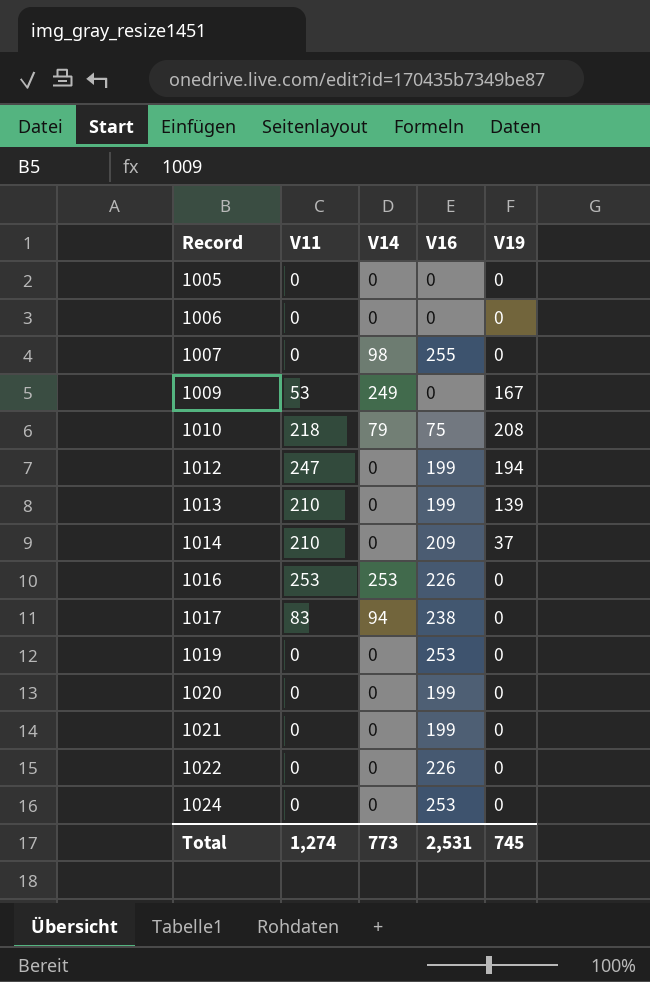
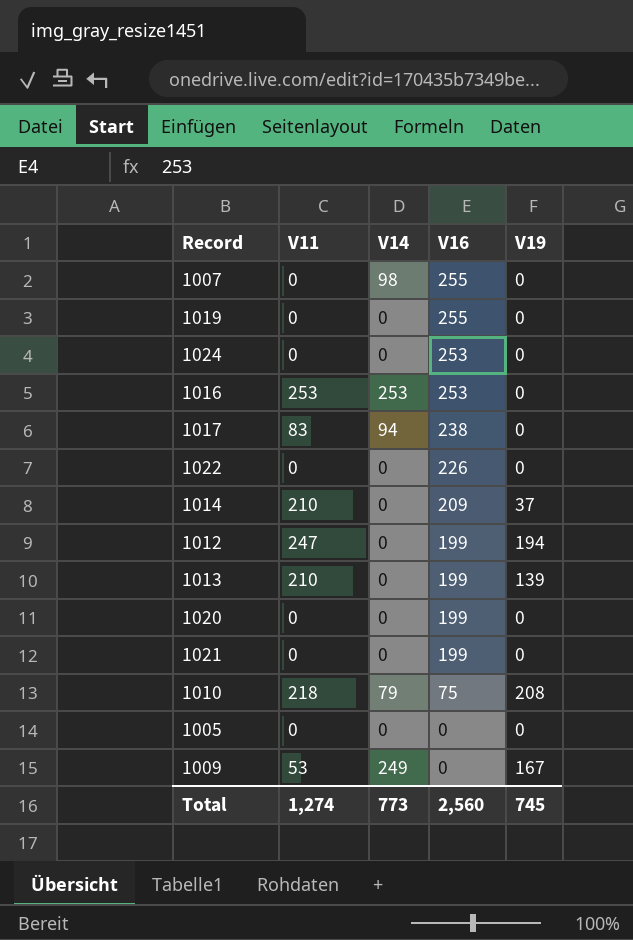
row order: Record ascending -> V16 descending
row 1006: 0 | 0 | 0 | 0 -> none
1019 | V16: 253 -> 255
1016 | V16: 226 -> 253
Total | V16: 2,531 -> 2,560

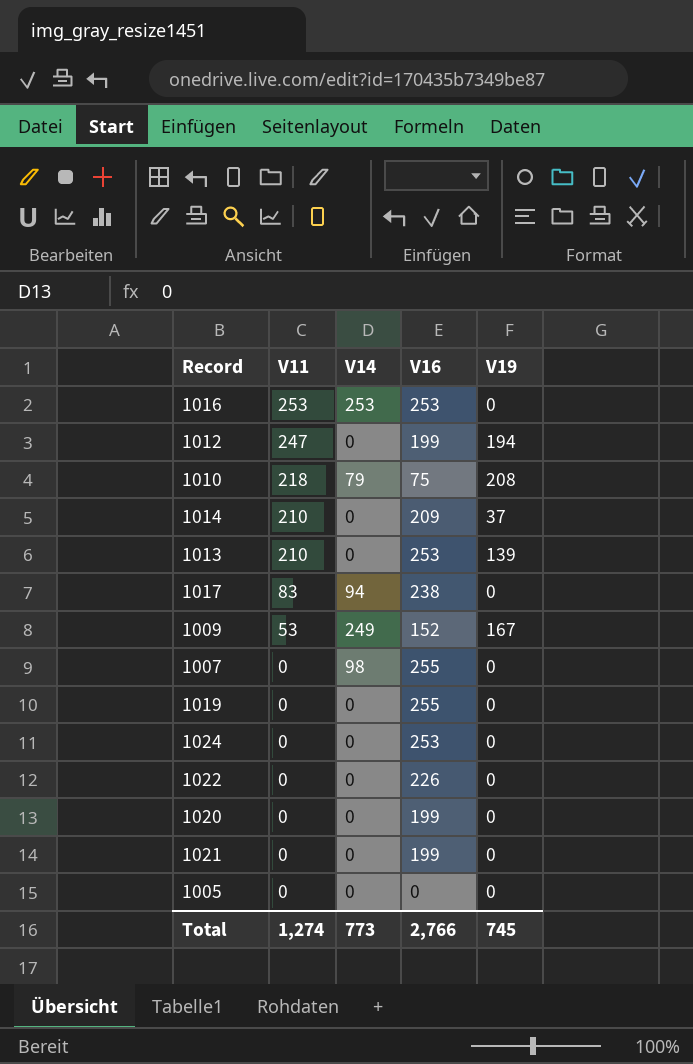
row order: V16 descending -> V11 descending
1013 | V16: 199 -> 253
1009 | V16: 0 -> 152
Total | V16: 2,560 -> 2,766

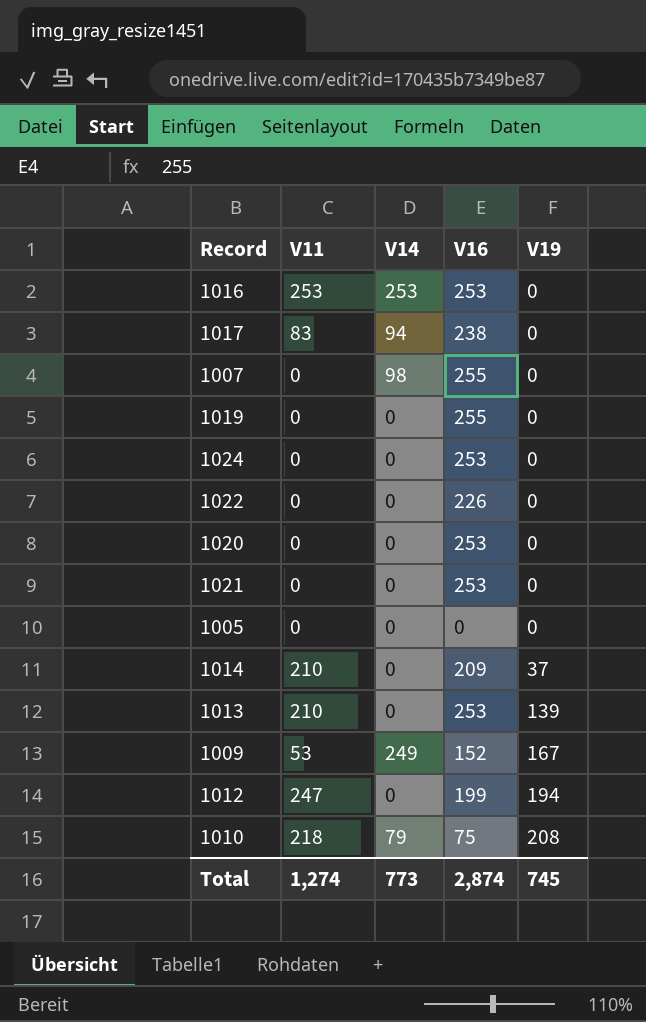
row order: V11 descending -> V19 ascending
1020 | V16: 199 -> 253
1021 | V16: 199 -> 253
Total | V16: 2,766 -> 2,874

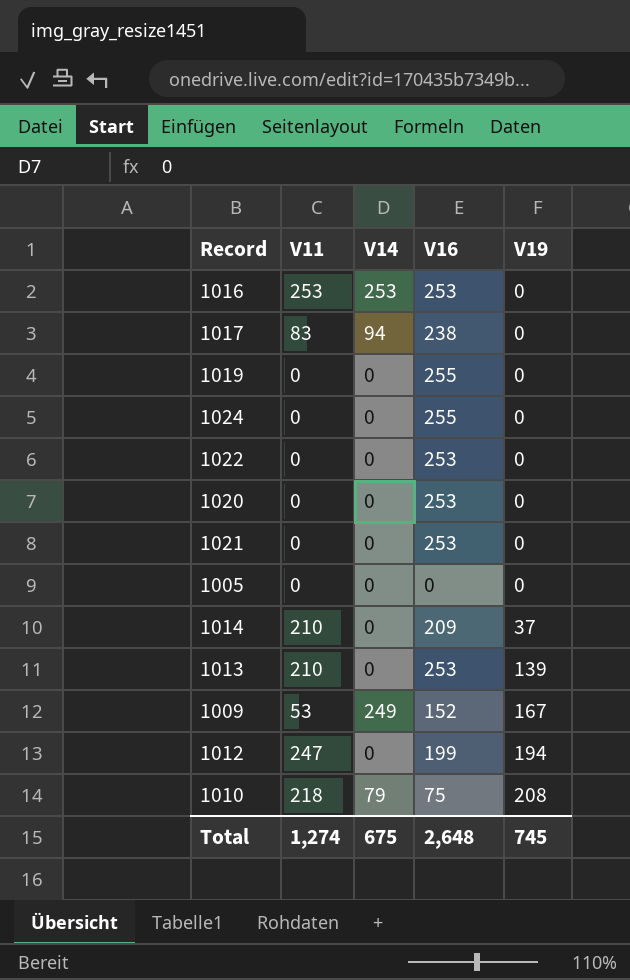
row 1007: 0 | 98 | 255 | 0 -> none
1024 | V16: 253 -> 255
1022 | V16: 226 -> 253
Total | V14: 773 -> 675
Total | V16: 2,874 -> 2,648

